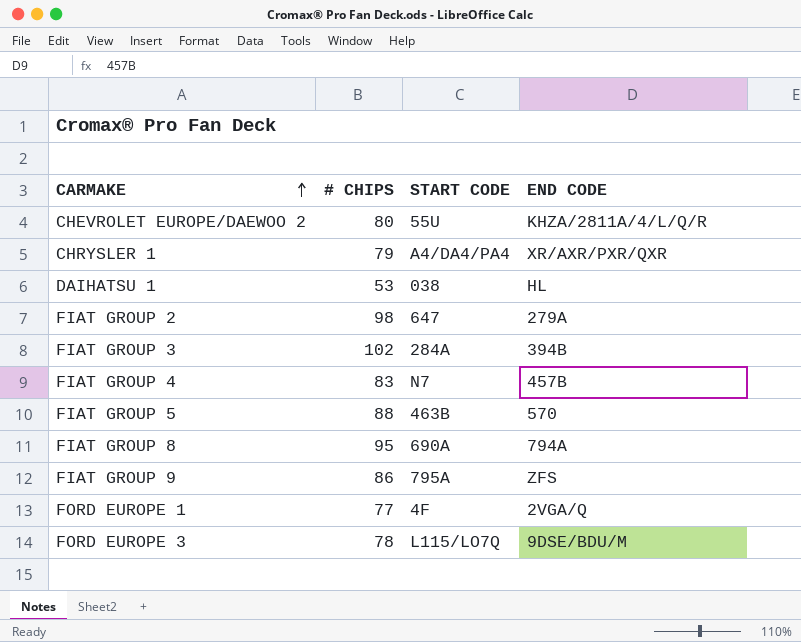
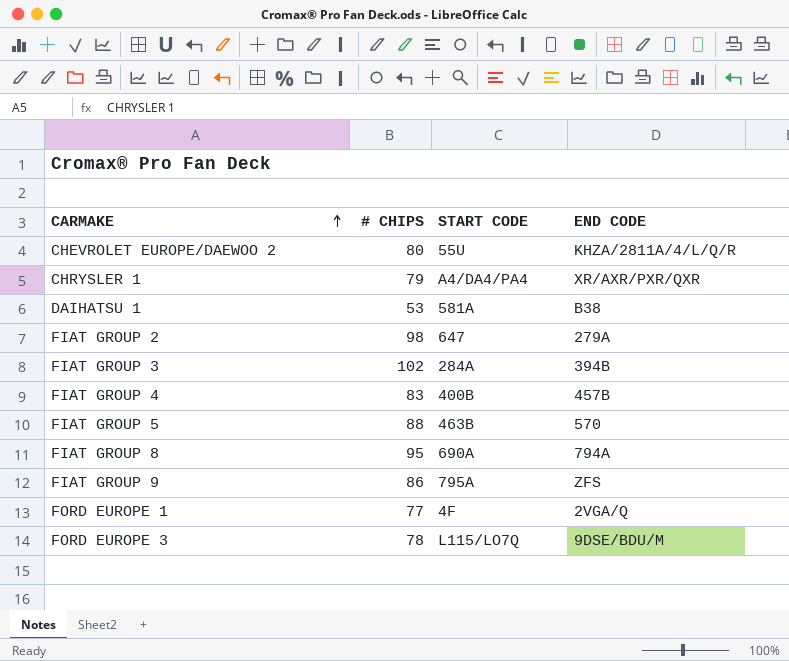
DAIHATSU 1 | START CODE: 038 -> 581A
DAIHATSU 1 | END CODE: HL -> B38
FIAT GROUP 4 | START CODE: N7 -> 400B

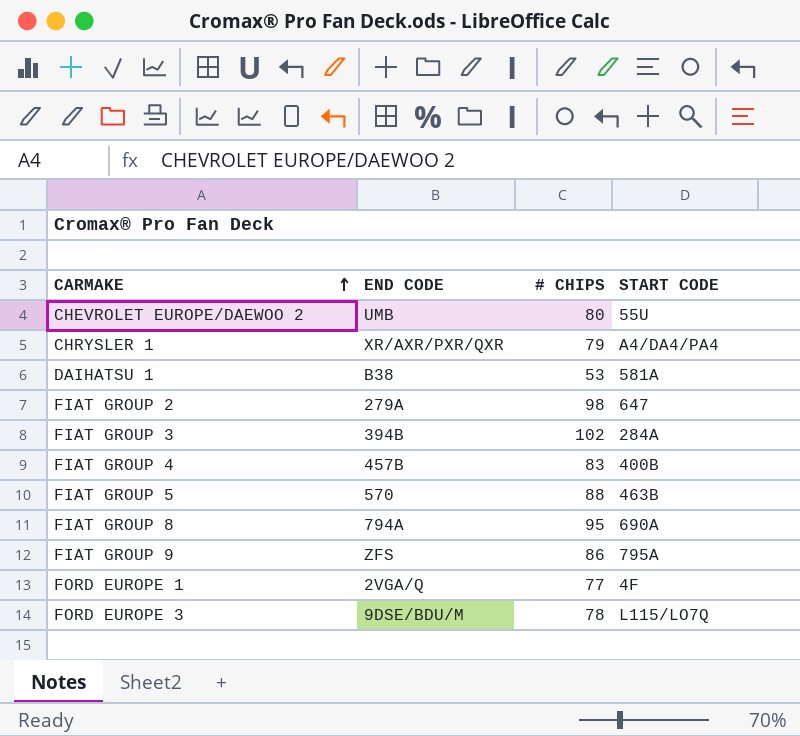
column END CODE | position: 4 -> 2
CHEVROLET EUROPE/DAEWOO 2 | END CODE: KHZA/2811A/4/L/Q/R -> UMB

